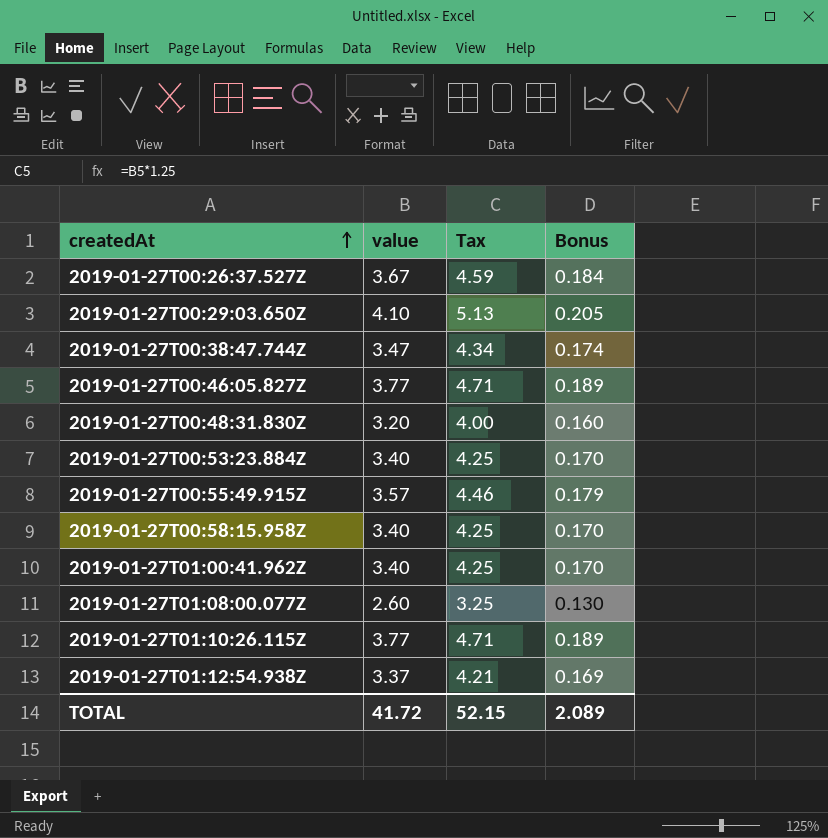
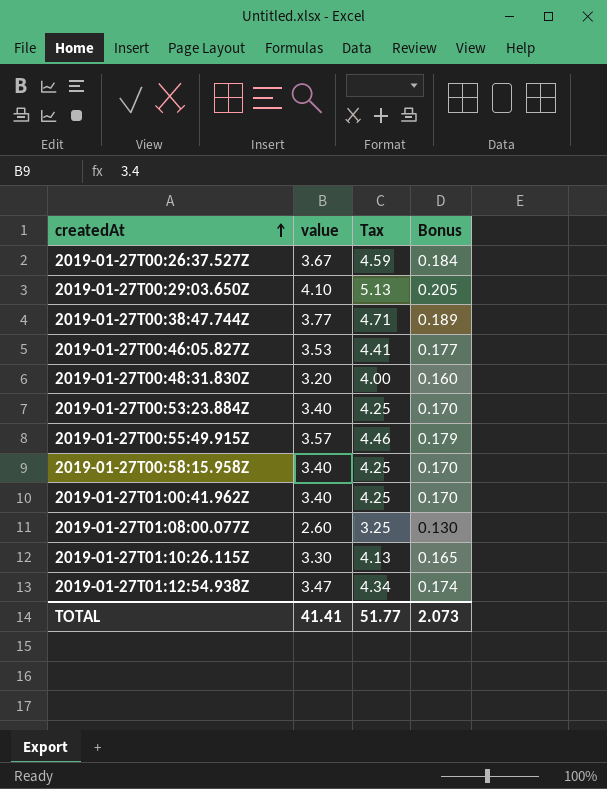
2019-01-27T00:38:47.744Z | value: 3.47 -> 3.77
2019-01-27T00:38:47.744Z | Tax: 4.34 -> 4.71
2019-01-27T00:38:47.744Z | Bonus: 0.174 -> 0.189
2019-01-27T00:46:05.827Z | value: 3.77 -> 3.53
2019-01-27T00:46:05.827Z | Tax: 4.71 -> 4.41
2019-01-27T00:46:05.827Z | Bonus: 0.189 -> 0.177
2019-01-27T01:10:26.115Z | value: 3.77 -> 3.30
2019-01-27T01:10:26.115Z | Tax: 4.71 -> 4.13
2019-01-27T01:10:26.115Z | Bonus: 0.189 -> 0.165
2019-01-27T01:12:54.938Z | value: 3.37 -> 3.47
2019-01-27T01:12:54.938Z | Tax: 4.21 -> 4.34
2019-01-27T01:12:54.938Z | Bonus: 0.169 -> 0.174
TOTAL | value: 41.72 -> 41.41
TOTAL | Tax: 52.15 -> 51.77
TOTAL | Bonus: 2.089 -> 2.073

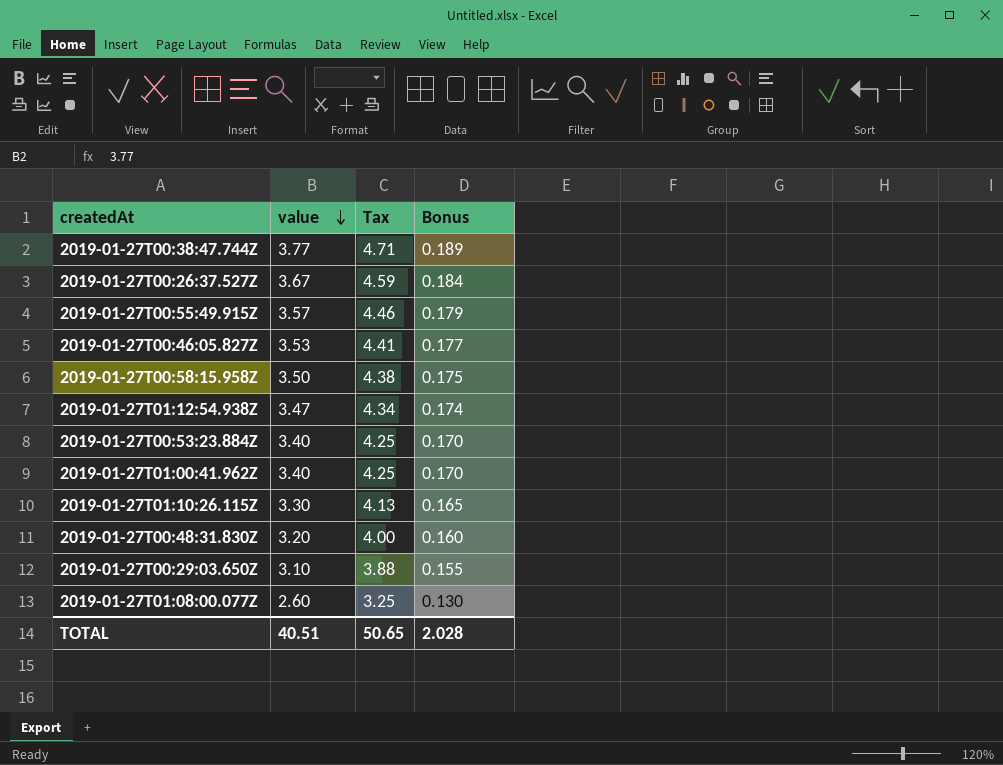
row order: createdAt ascending -> value descending
2019-01-27T00:58:15.958Z | value: 3.40 -> 3.50
2019-01-27T00:58:15.958Z | Tax: 4.25 -> 4.38
2019-01-27T00:58:15.958Z | Bonus: 0.170 -> 0.175
2019-01-27T00:29:03.650Z | value: 4.10 -> 3.10
2019-01-27T00:29:03.650Z | Tax: 5.13 -> 3.88
2019-01-27T00:29:03.650Z | Bonus: 0.205 -> 0.155
TOTAL | value: 41.41 -> 40.51
TOTAL | Tax: 51.77 -> 50.65
TOTAL | Bonus: 2.073 -> 2.028

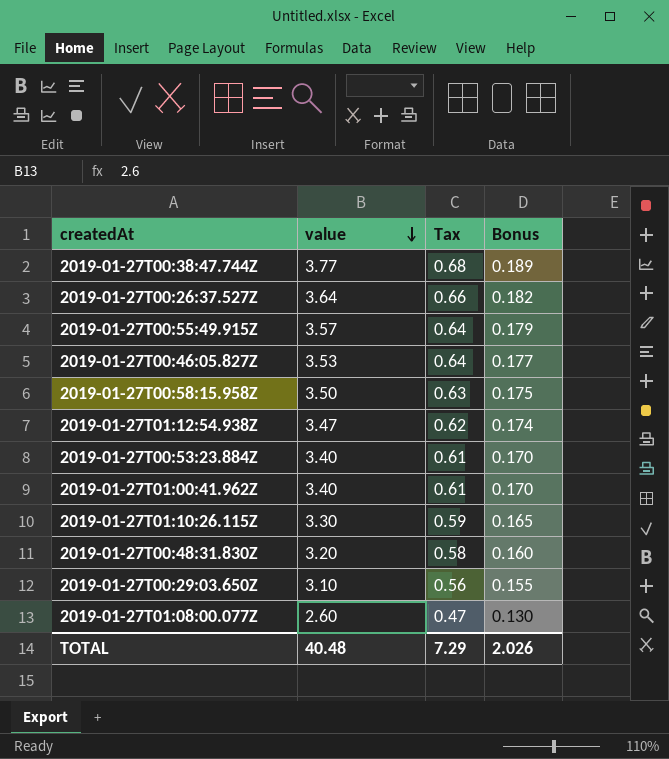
column Tax | formula: [value] * 1.25 -> [value] * 0.18
2019-01-27T00:26:37.527Z | value: 3.67 -> 3.64
2019-01-27T00:26:37.527Z | Bonus: 0.184 -> 0.182
TOTAL | value: 40.51 -> 40.48
TOTAL | Tax: 50.65 -> 7.29
TOTAL | Bonus: 2.028 -> 2.026

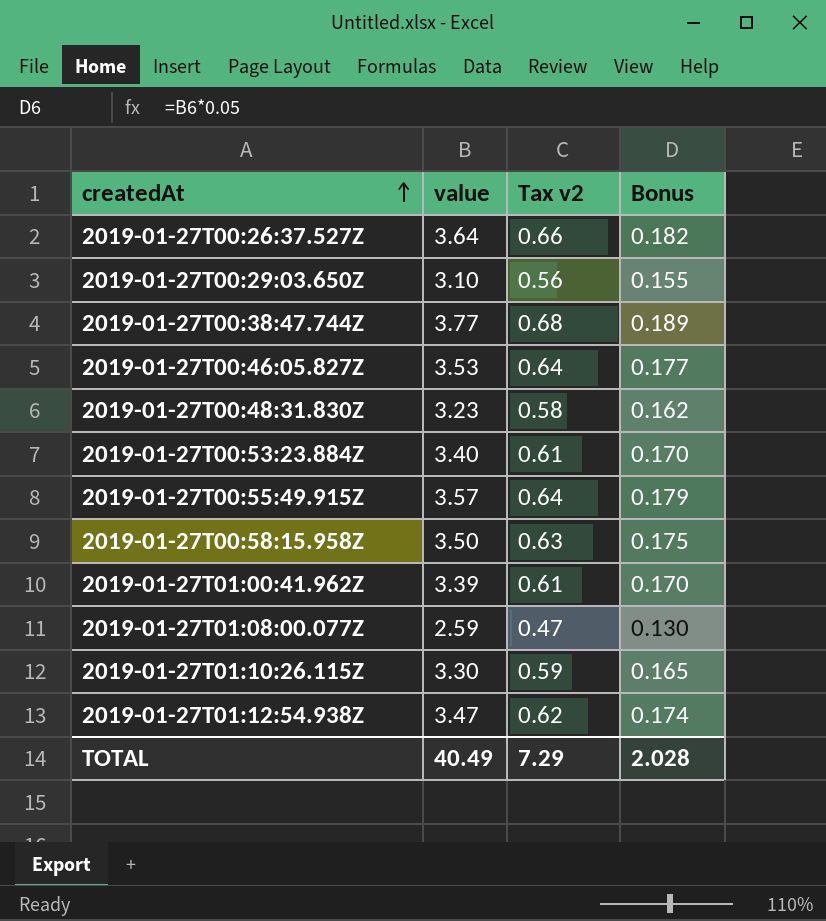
row order: value descending -> createdAt ascending
column name: Tax -> Tax v2
2019-01-27T00:48:31.830Z | value: 3.20 -> 3.23
2019-01-27T00:48:31.830Z | Bonus: 0.160 -> 0.162
2019-01-27T01:00:41.962Z | value: 3.40 -> 3.39
2019-01-27T01:08:00.077Z | value: 2.60 -> 2.59
TOTAL | value: 40.48 -> 40.49
TOTAL | Bonus: 2.026 -> 2.028

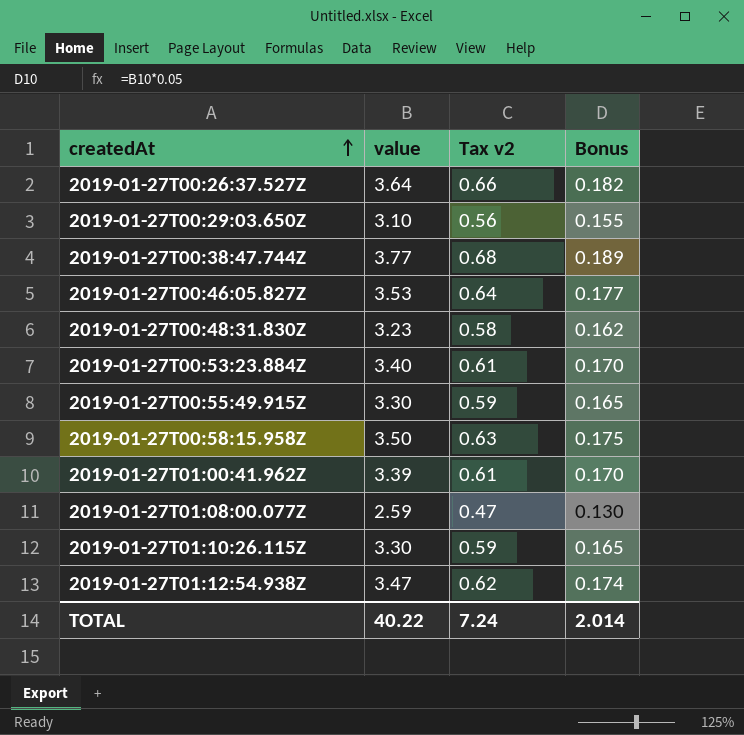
2019-01-27T00:55:49.915Z | value: 3.57 -> 3.30
2019-01-27T00:55:49.915Z | Tax v2: 0.64 -> 0.59
2019-01-27T00:55:49.915Z | Bonus: 0.179 -> 0.165
TOTAL | value: 40.49 -> 40.22
TOTAL | Tax v2: 7.29 -> 7.24
TOTAL | Bonus: 2.028 -> 2.014

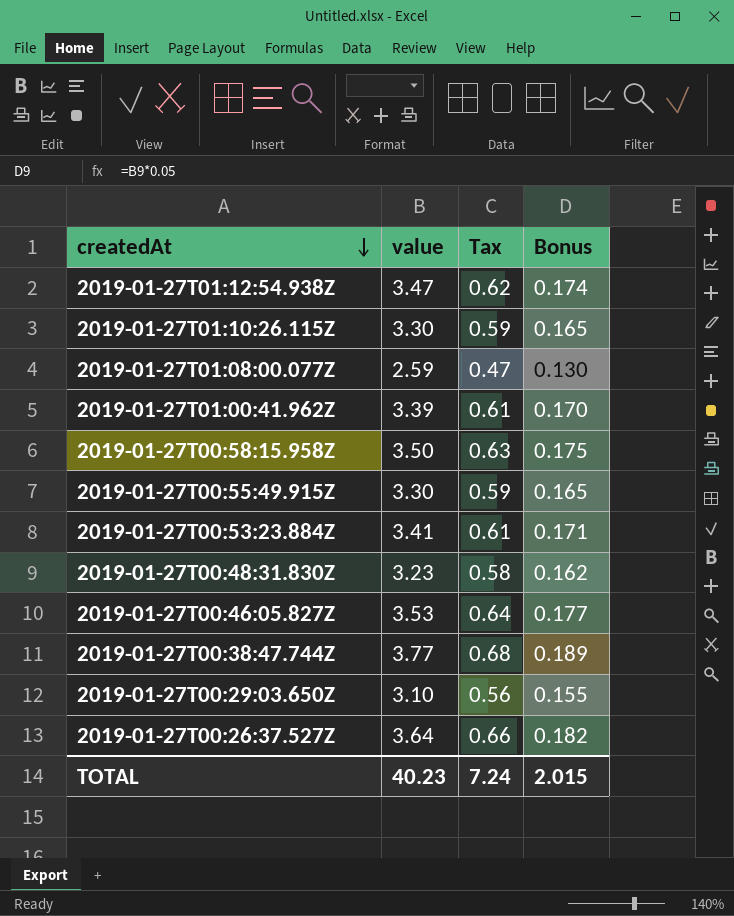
row order: createdAt ascending -> createdAt descending
column name: Tax v2 -> Tax
2019-01-27T00:53:23.884Z | value: 3.40 -> 3.41
2019-01-27T00:53:23.884Z | Bonus: 0.170 -> 0.171
TOTAL | value: 40.22 -> 40.23
TOTAL | Bonus: 2.014 -> 2.015

